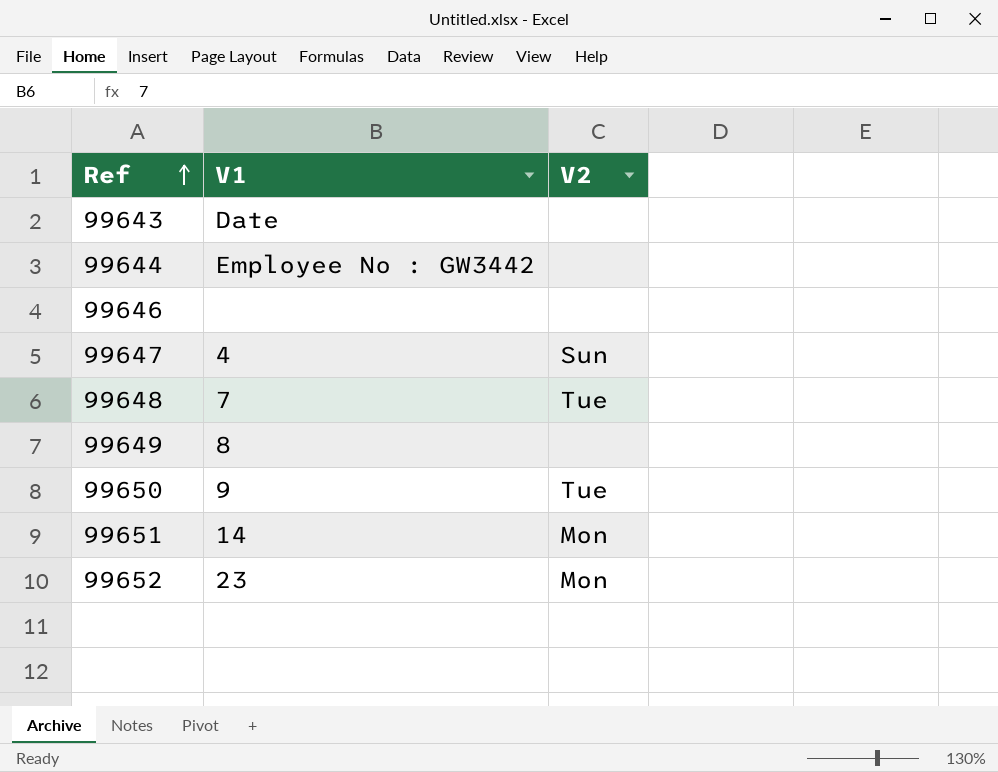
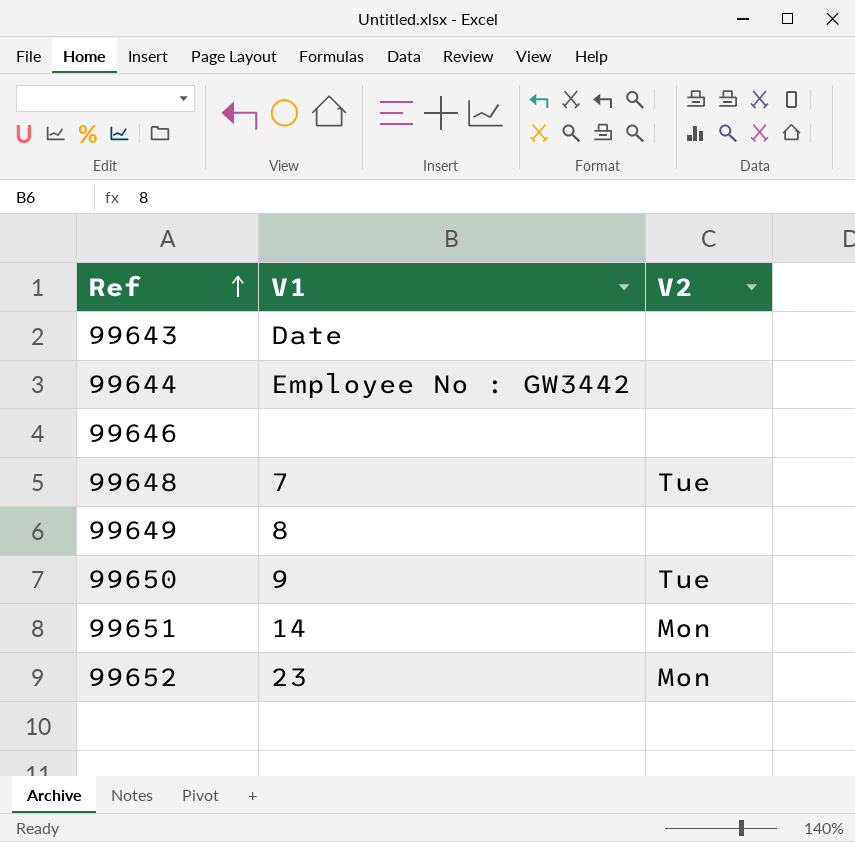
row 99647: 4 | Sun -> none

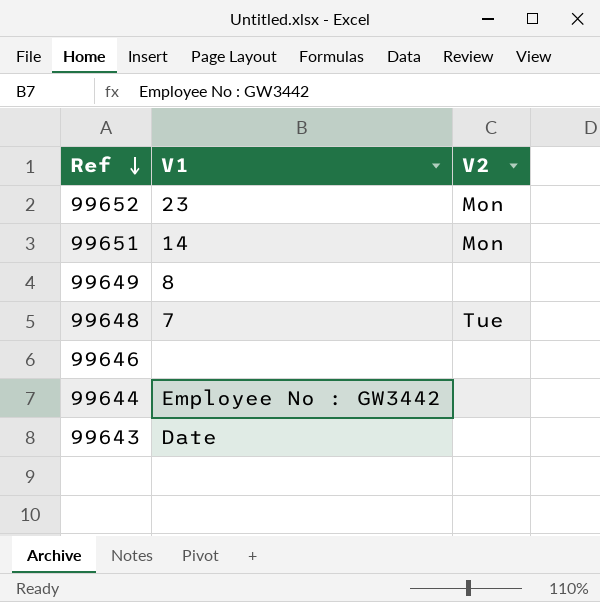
row order: Ref ascending -> Ref descending
row 99650: 9 | Tue -> none

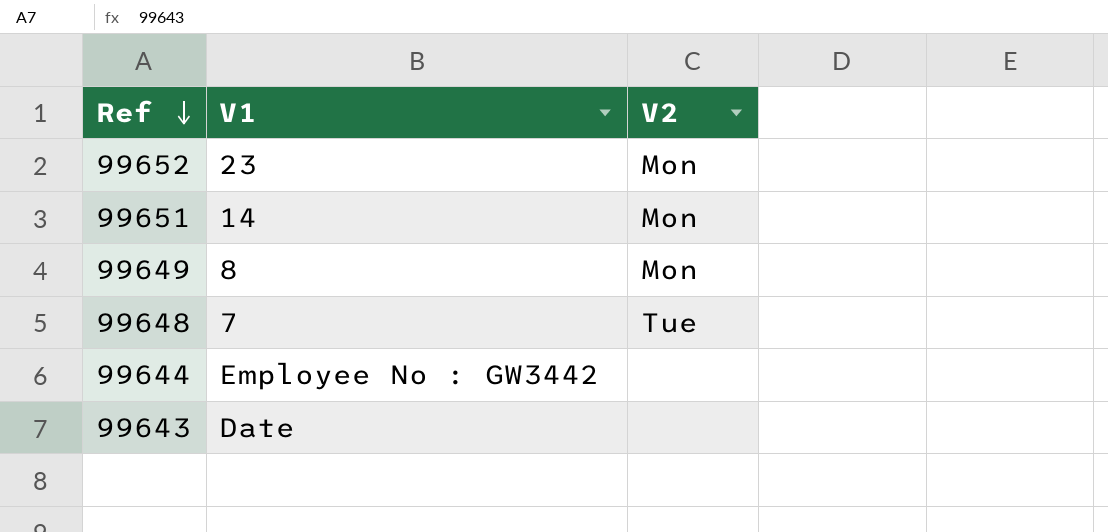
row 99646: none | none -> none
99649 | V2: none -> Mon

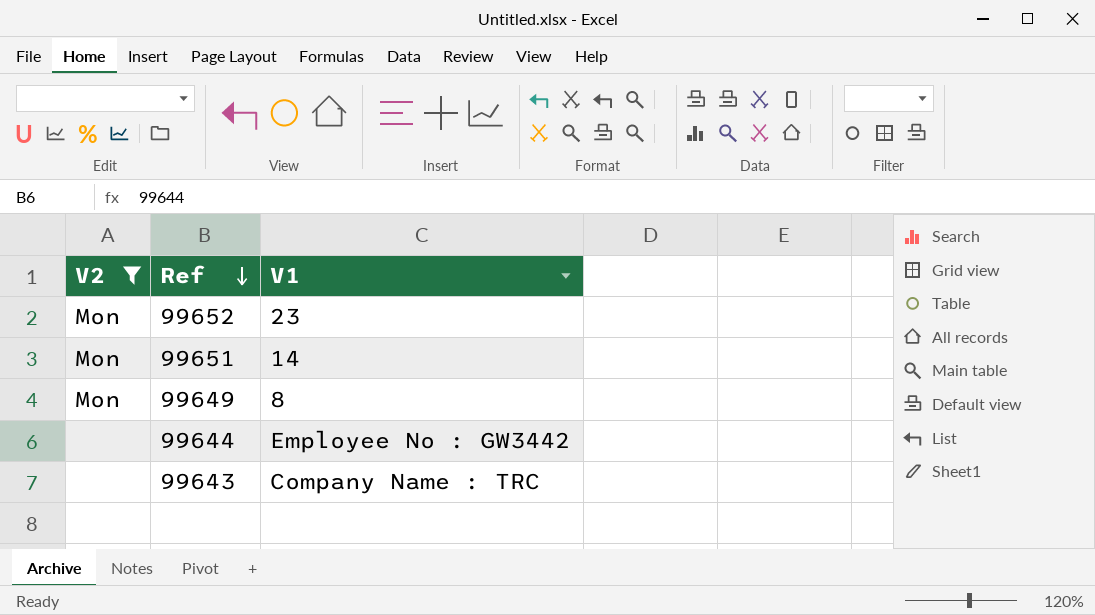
filter: none -> V2 != Tue
column V2 | position: 3 -> 1
99643 | V1: Date -> Company Name : TRC

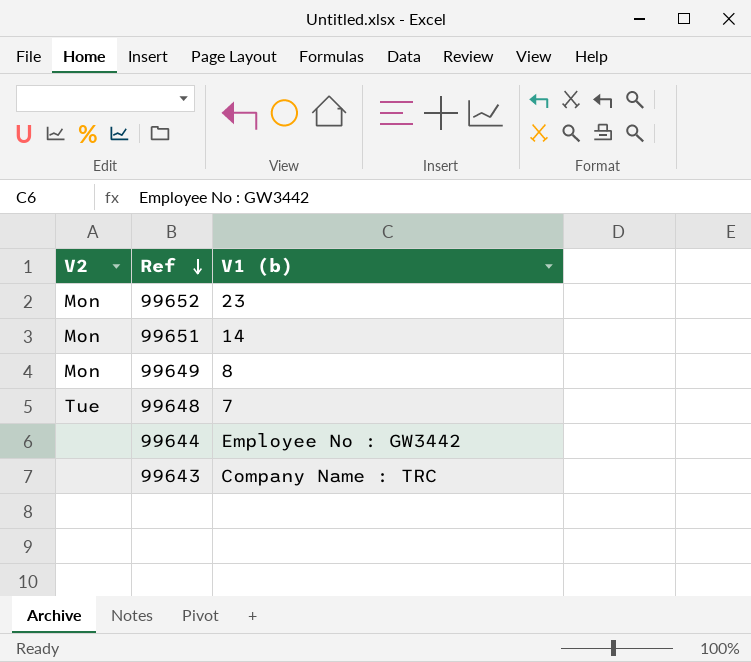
filter: V2 != Tue -> none
column name: V1 -> V1 (b)

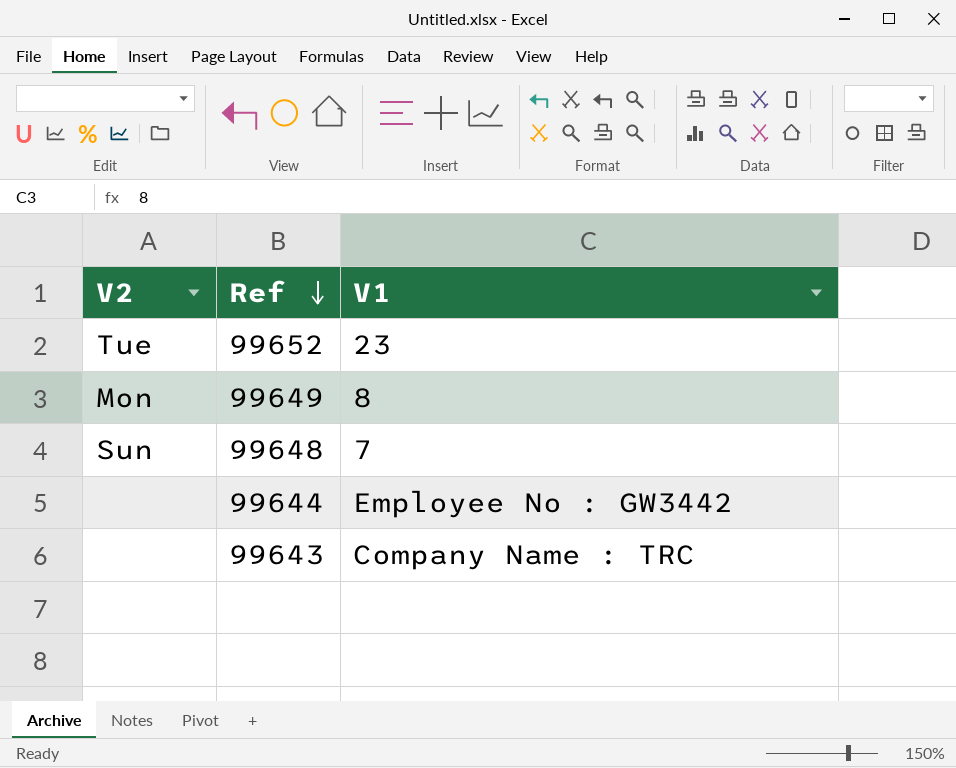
column name: V1 (b) -> V1
row 99651: Mon | 14 -> none
99652 | V2: Mon -> Tue
99648 | V2: Tue -> Sun

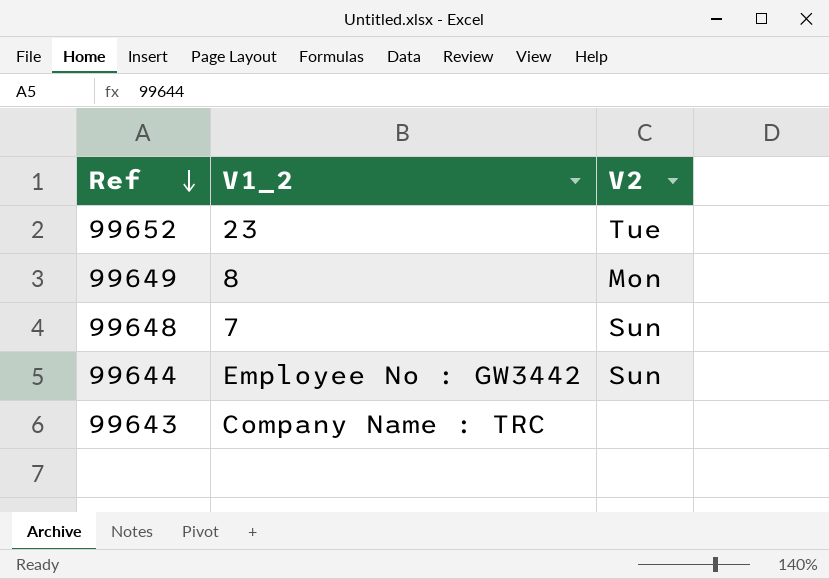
column name: V1 -> V1_2
column V2 | position: 1 -> 3
99644 | V2: none -> Sun

